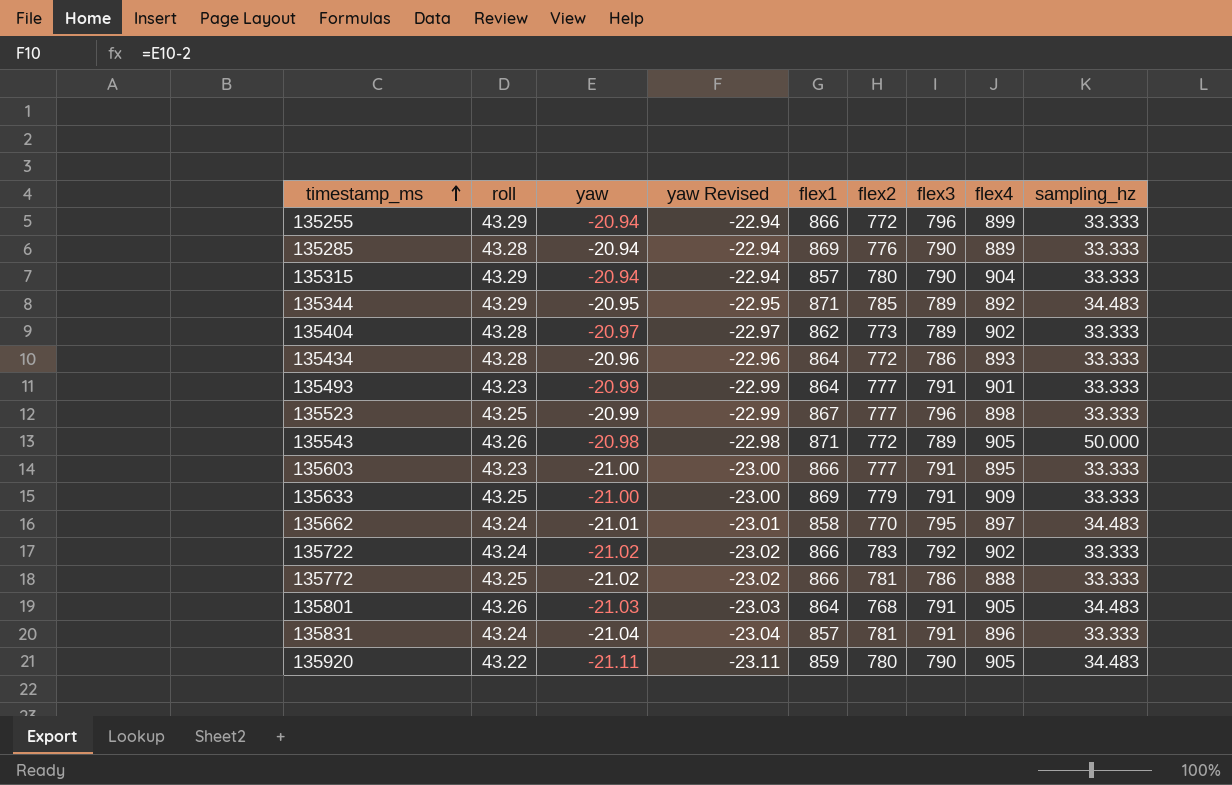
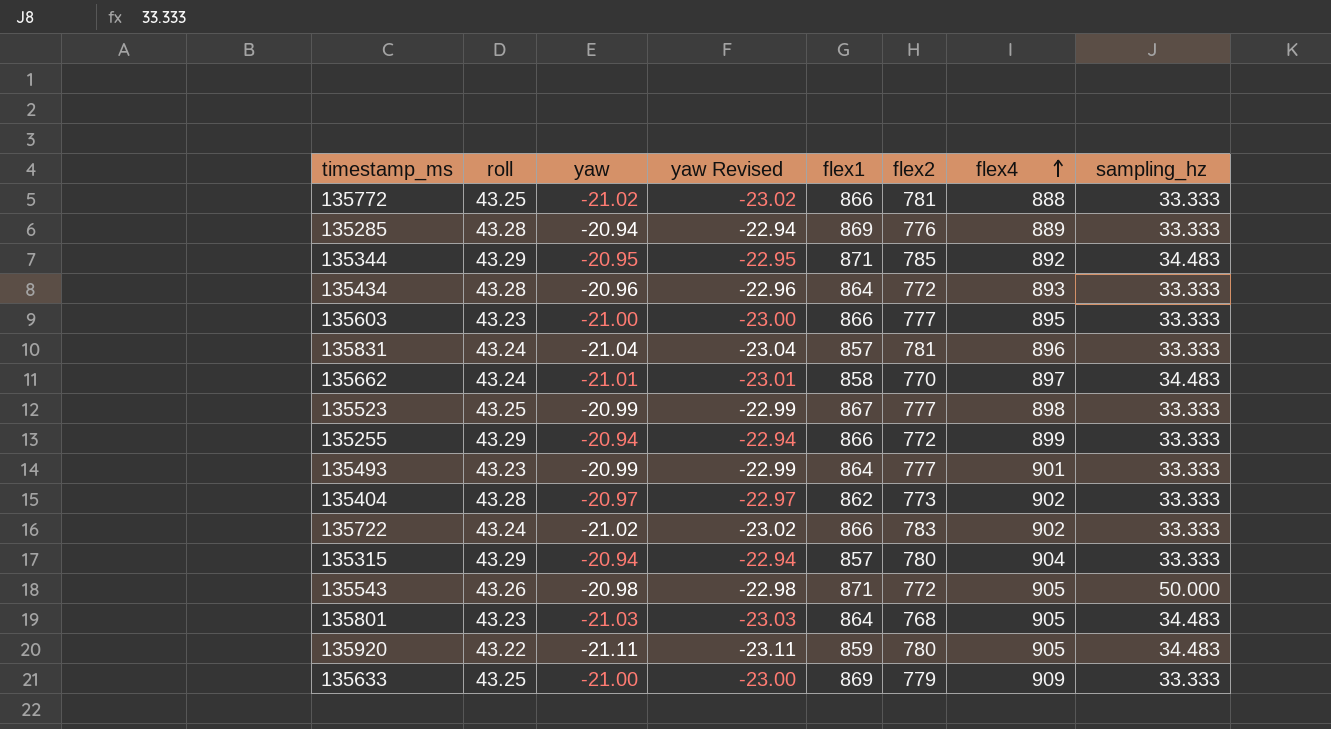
row order: timestamp_ms ascending -> flex4 ascending
column flex3 | position: 7 -> none
135801 | roll: 43.26 -> 43.23

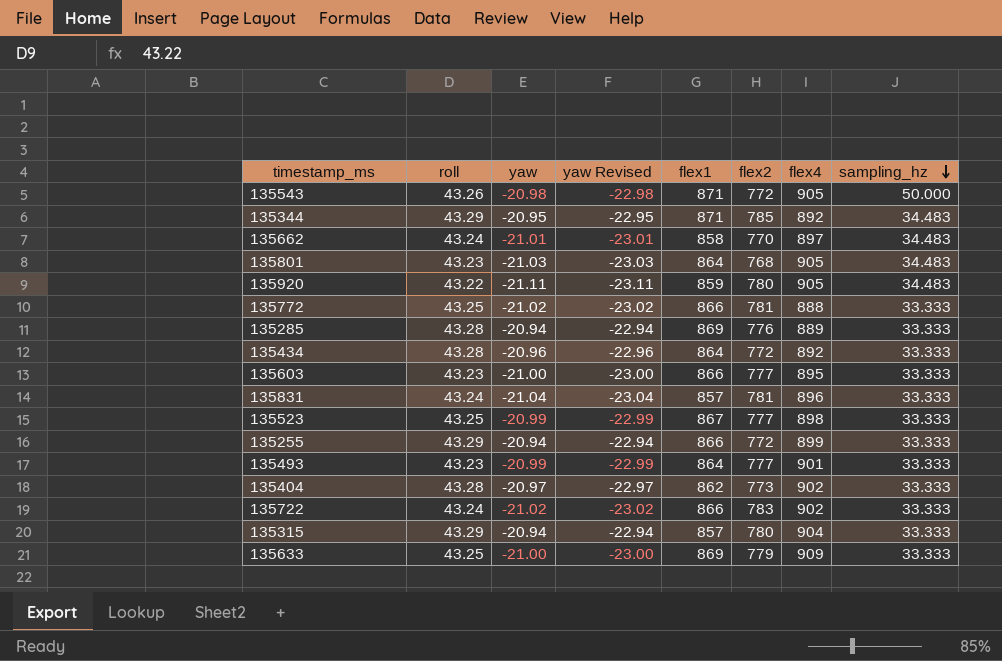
row order: flex4 ascending -> sampling_hz descending
135434 | flex4: 893 -> 892

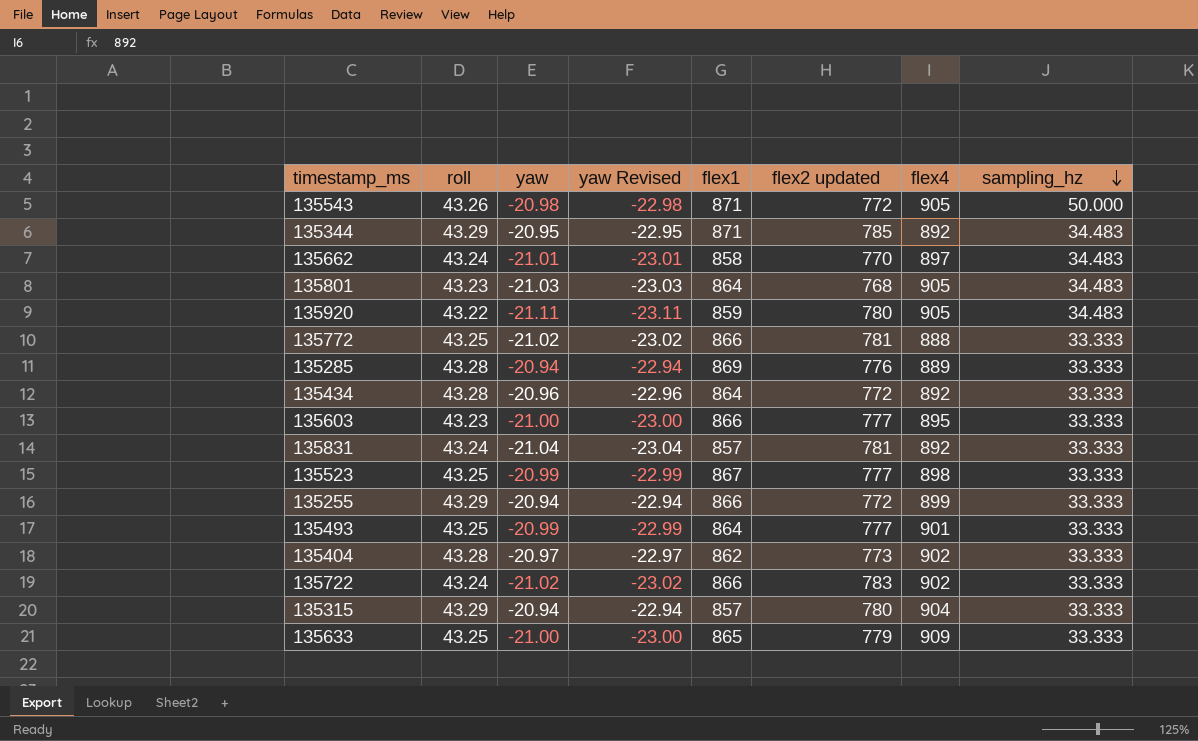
column name: flex2 -> flex2 updated
135831 | flex4: 896 -> 892
135493 | roll: 43.23 -> 43.25
135633 | flex1: 869 -> 865

